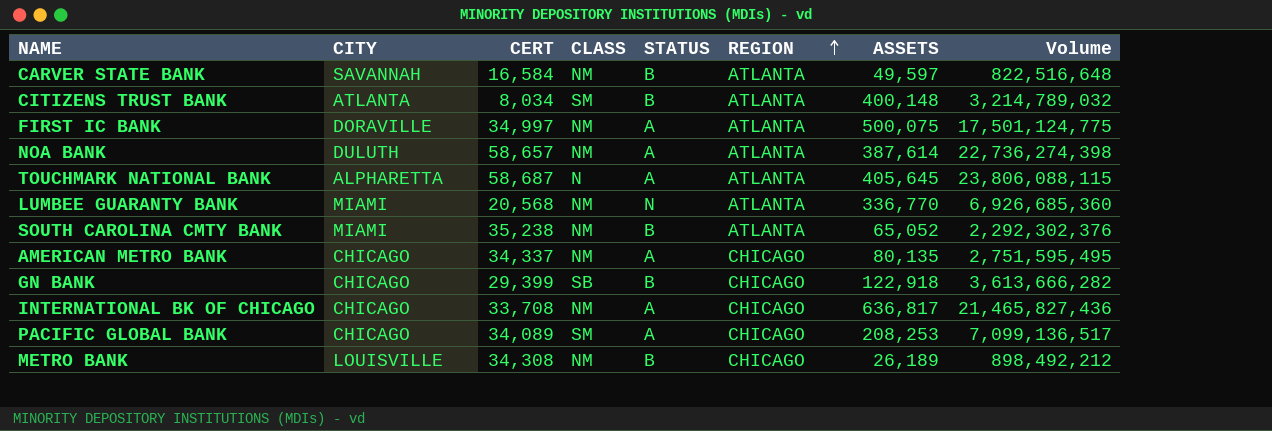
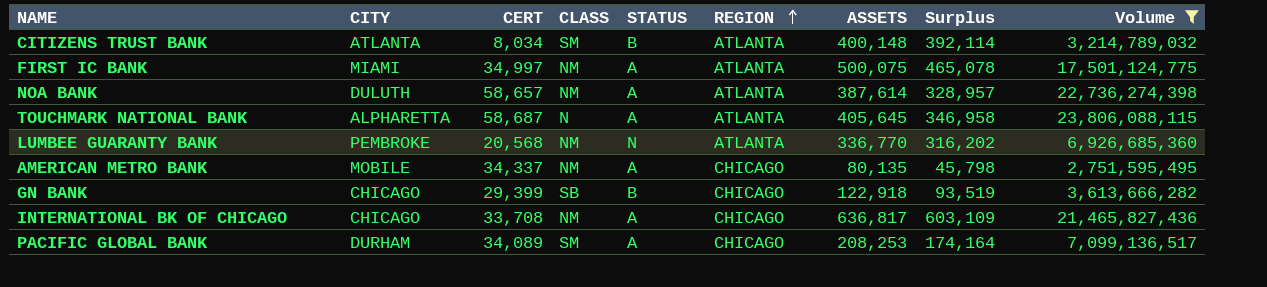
filter: none -> Volume >= 2,751,595,495
column Surplus | formula: none -> [ASSETS] - [CERT]
FIRST IC BANK | CITY: DORAVILLE -> MIAMI
LUMBEE GUARANTY BANK | CITY: MIAMI -> PEMBROKE
AMERICAN METRO BANK | CITY: CHICAGO -> MOBILE
PACIFIC GLOBAL BANK | CITY: CHICAGO -> DURHAM

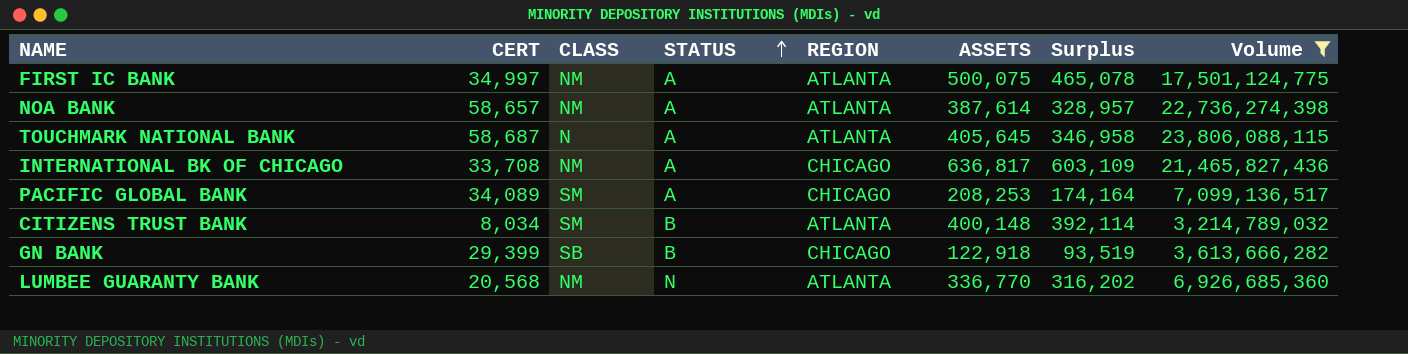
row order: REGION ascending -> STATUS ascending
column CITY | position: 2 -> none
row AMERICAN METRO BANK: MOBILE | 34,337 | NM | A | CHICAGO | 80,135 | 45,798 | 2,751,595,495 -> none

